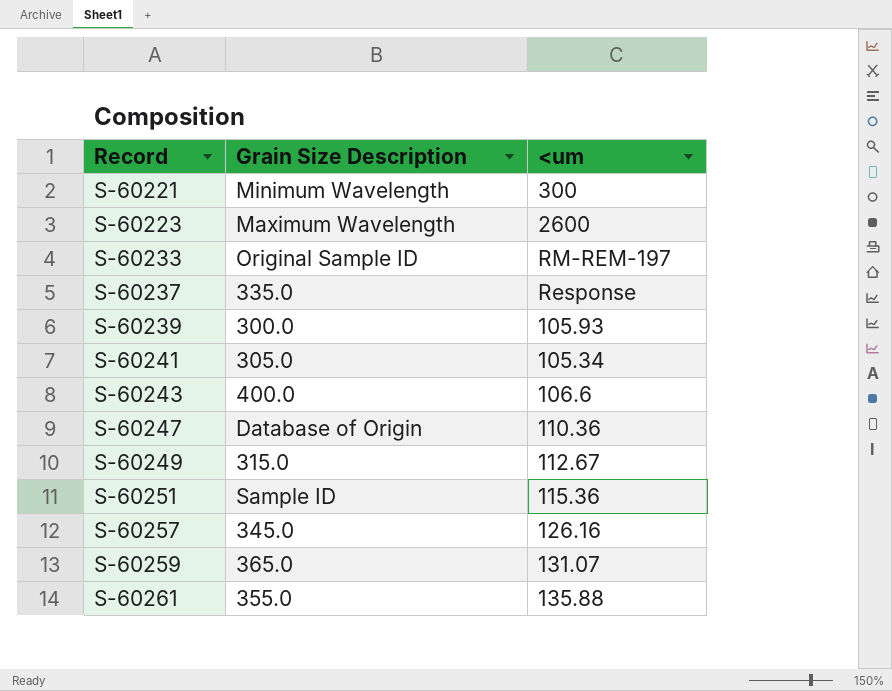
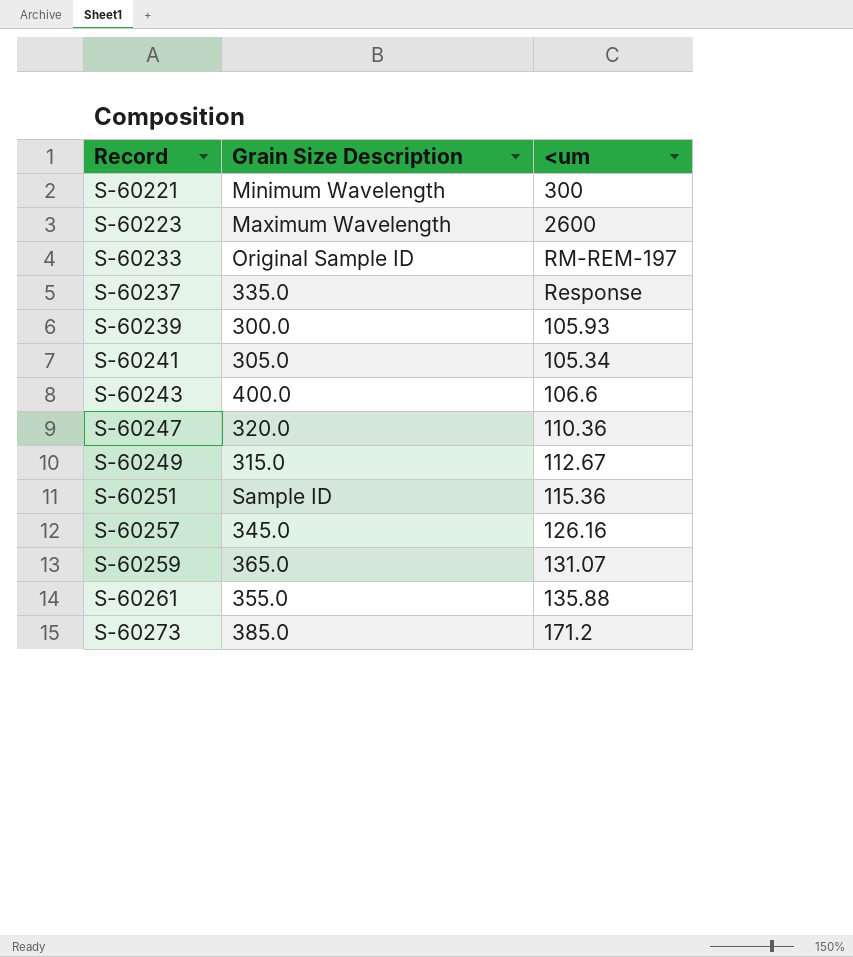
S-60247 | Grain Size Description: Database of Origin -> 320.0
row S-60273: none -> 385.0 | 171.2

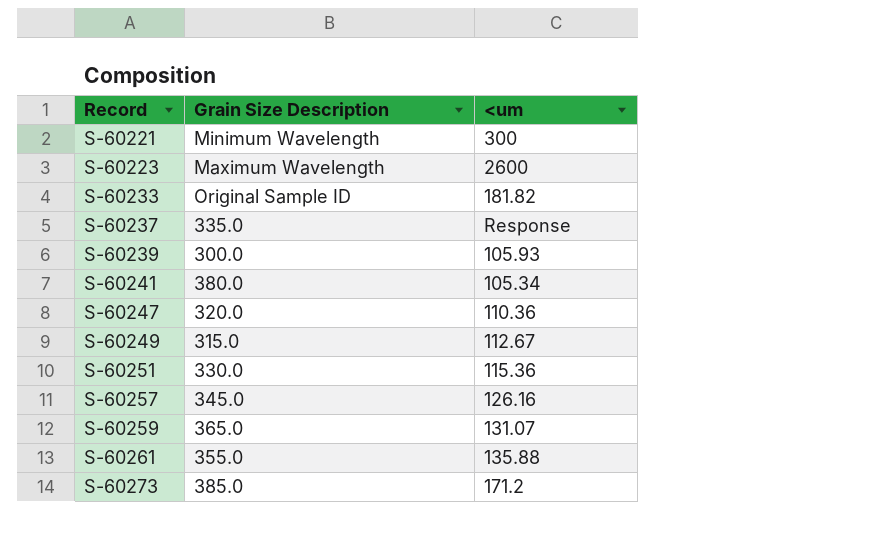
row S-60243: 400.0 | 106.6 -> none
S-60233 | <um: RM-REM-197 -> 181.82
S-60241 | Grain Size Description: 305.0 -> 380.0
S-60251 | Grain Size Description: Sample ID -> 330.0

